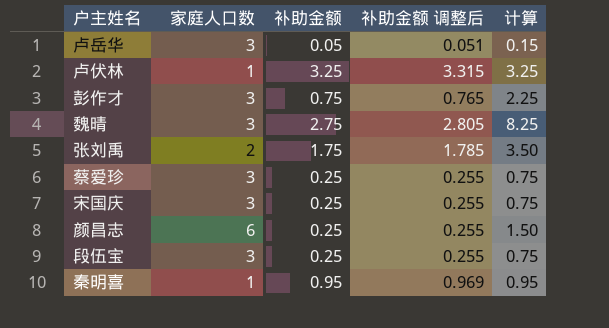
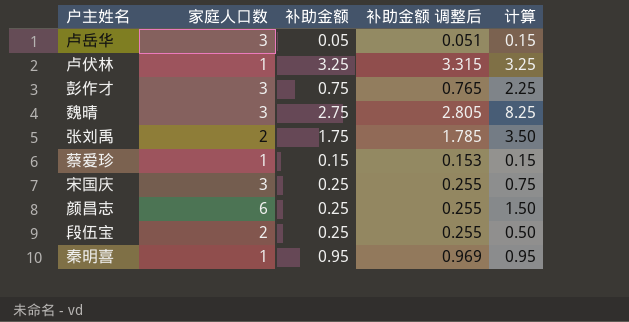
蔡爱珍 | 家庭人口数: 3 -> 1
蔡爱珍 | 补助金额: 0.25 -> 0.15
蔡爱珍 | 补助金额 调整后: 0.255 -> 0.153
蔡爱珍 | 计算: 0.75 -> 0.15
段伍宝 | 家庭人口数: 3 -> 2
段伍宝 | 计算: 0.75 -> 0.50

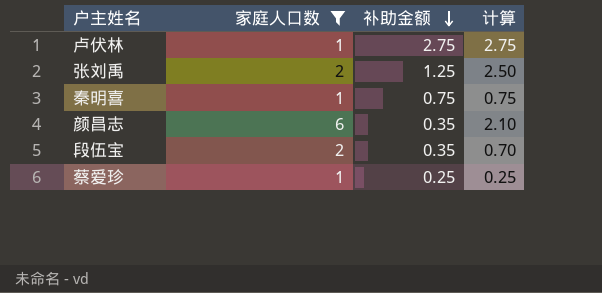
filter: none -> 家庭人口数 != 3
row order: none -> 补助金额 descending
column 补助金额 调整后 | formula: [补助金额] * 1.02 -> none
卢伏林 | 补助金额: 3.25 -> 2.75
卢伏林 | 计算: 3.25 -> 2.75
张刘禹 | 补助金额: 1.75 -> 1.25
张刘禹 | 计算: 3.50 -> 2.50
秦明喜 | 补助金额: 0.95 -> 0.75
秦明喜 | 计算: 0.95 -> 0.75
颜昌志 | 补助金额: 0.25 -> 0.35
颜昌志 | 计算: 1.50 -> 2.10
段伍宝 | 补助金额: 0.25 -> 0.35
段伍宝 | 计算: 0.50 -> 0.70
蔡爱珍 | 补助金额: 0.15 -> 0.25
蔡爱珍 | 计算: 0.15 -> 0.25

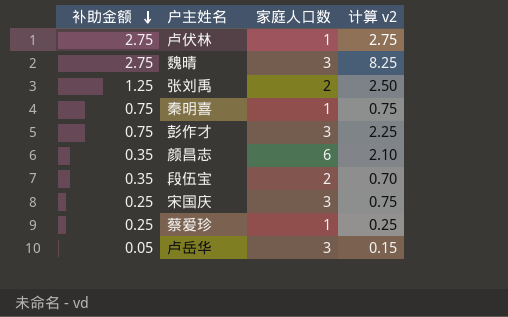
filter: 家庭人口数 != 3 -> none
column 补助金额 | position: 3 -> 1
column name: 计算 -> 计算 v2

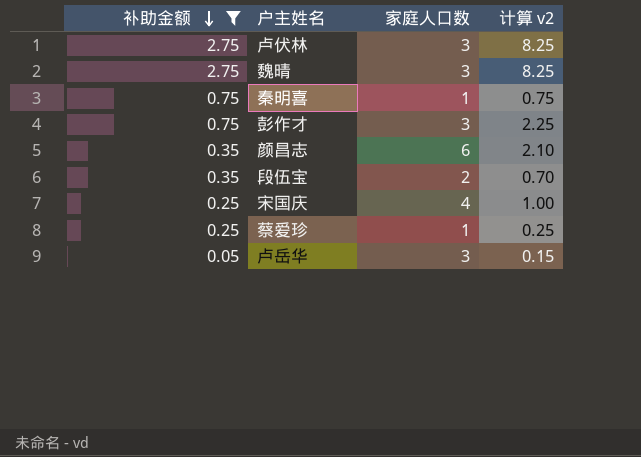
filter: none -> 补助金额 != 1.25
卢伏林 | 家庭人口数: 1 -> 3
卢伏林 | 计算 v2: 2.75 -> 8.25
宋国庆 | 家庭人口数: 3 -> 4
宋国庆 | 计算 v2: 0.75 -> 1.00

